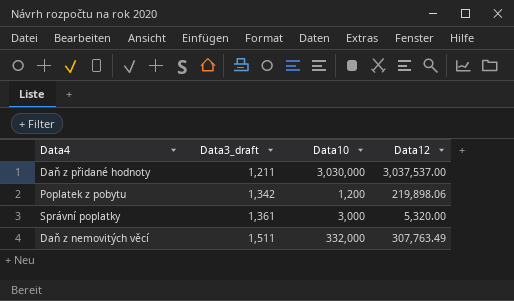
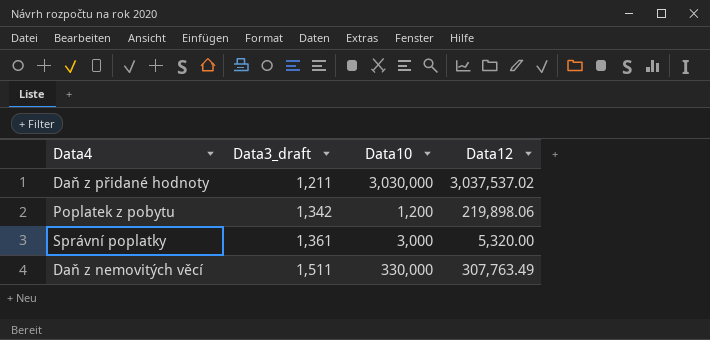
Daň z přidané hodnoty | Data12: 3,037,537.00 -> 3,037,537.02
Daň z nemovitých věcí | Data10: 332,000 -> 330,000

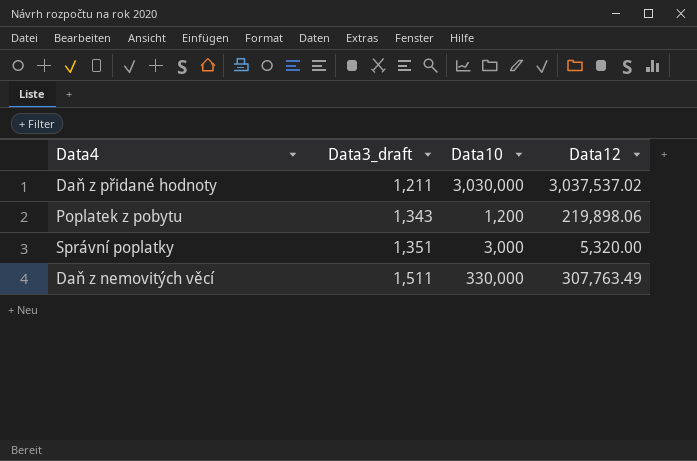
Poplatek z pobytu | Data3_draft: 1,342 -> 1,343
Správní poplatky | Data3_draft: 1,361 -> 1,351

